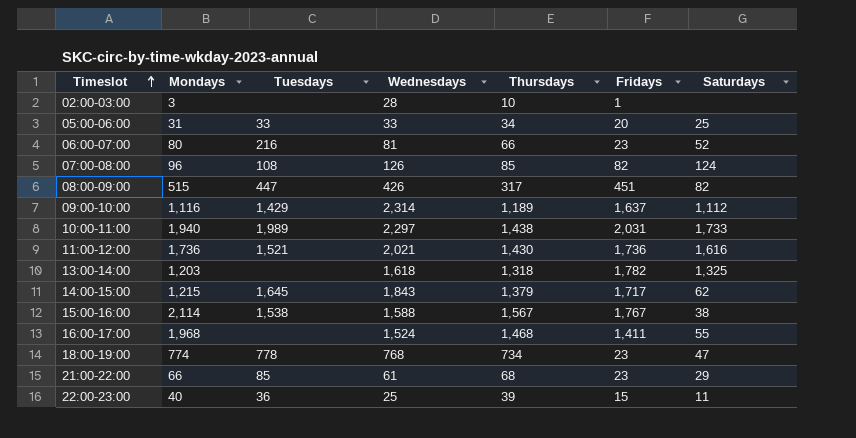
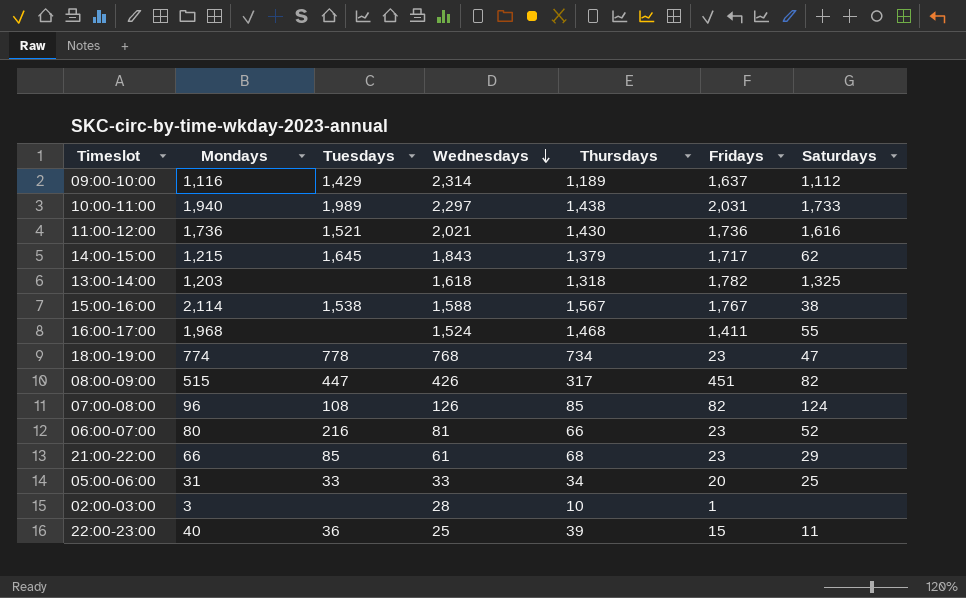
row order: Timeslot ascending -> Wednesdays descending

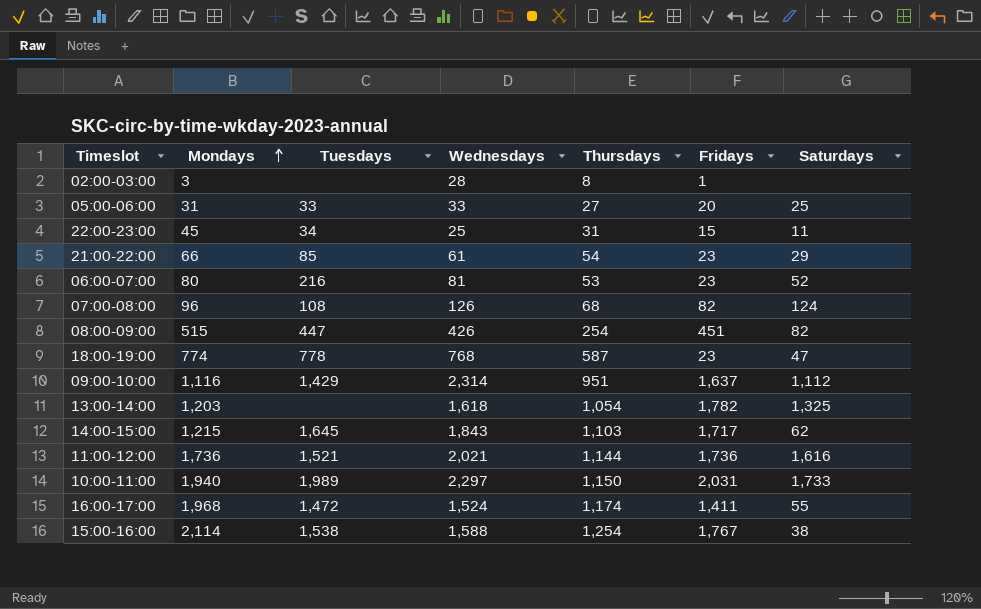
row order: Wednesdays descending -> Mondays ascending
02:00-03:00 | Thursdays: 10 -> 8
05:00-06:00 | Thursdays: 34 -> 27
22:00-23:00 | Mondays: 40 -> 45
22:00-23:00 | Tuesdays: 36 -> 34
22:00-23:00 | Thursdays: 39 -> 31
21:00-22:00 | Thursdays: 68 -> 54
06:00-07:00 | Thursdays: 66 -> 53
07:00-08:00 | Thursdays: 85 -> 68
08:00-09:00 | Thursdays: 317 -> 254
18:00-19:00 | Thursdays: 734 -> 587
09:00-10:00 | Thursdays: 1,189 -> 951
13:00-14:00 | Thursdays: 1,318 -> 1,054
14:00-15:00 | Thursdays: 1,379 -> 1,103
11:00-12:00 | Thursdays: 1,430 -> 1,144
10:00-11:00 | Thursdays: 1,438 -> 1,150
16:00-17:00 | Tuesdays: none -> 1,472
16:00-17:00 | Thursdays: 1,468 -> 1,174
15:00-16:00 | Thursdays: 1,567 -> 1,254

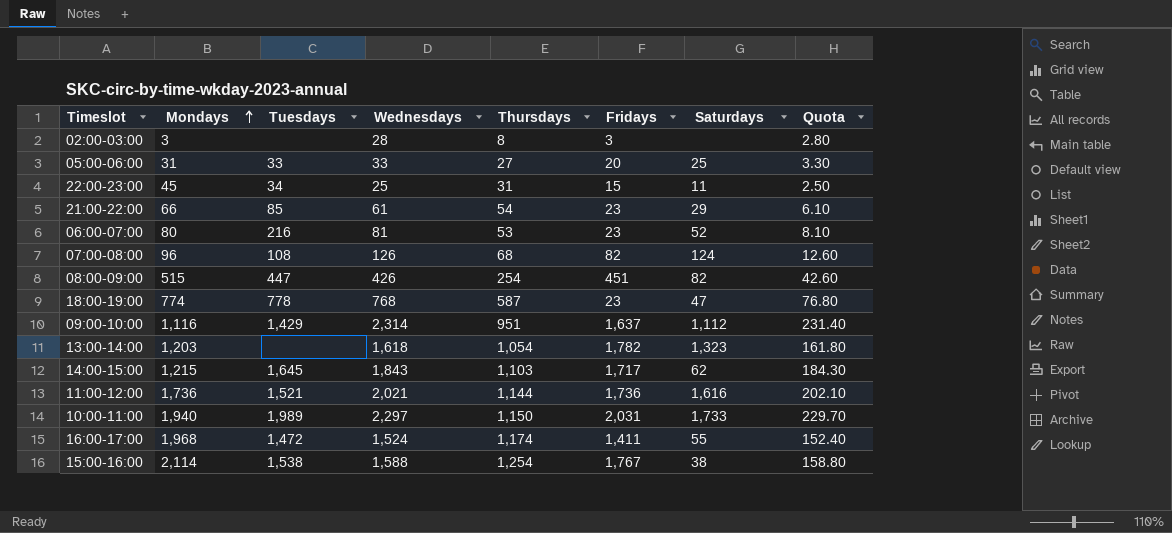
column Quota | formula: none -> [Wednesdays] * 0.1
02:00-03:00 | Fridays: 1 -> 3
13:00-14:00 | Saturdays: 1,325 -> 1,323

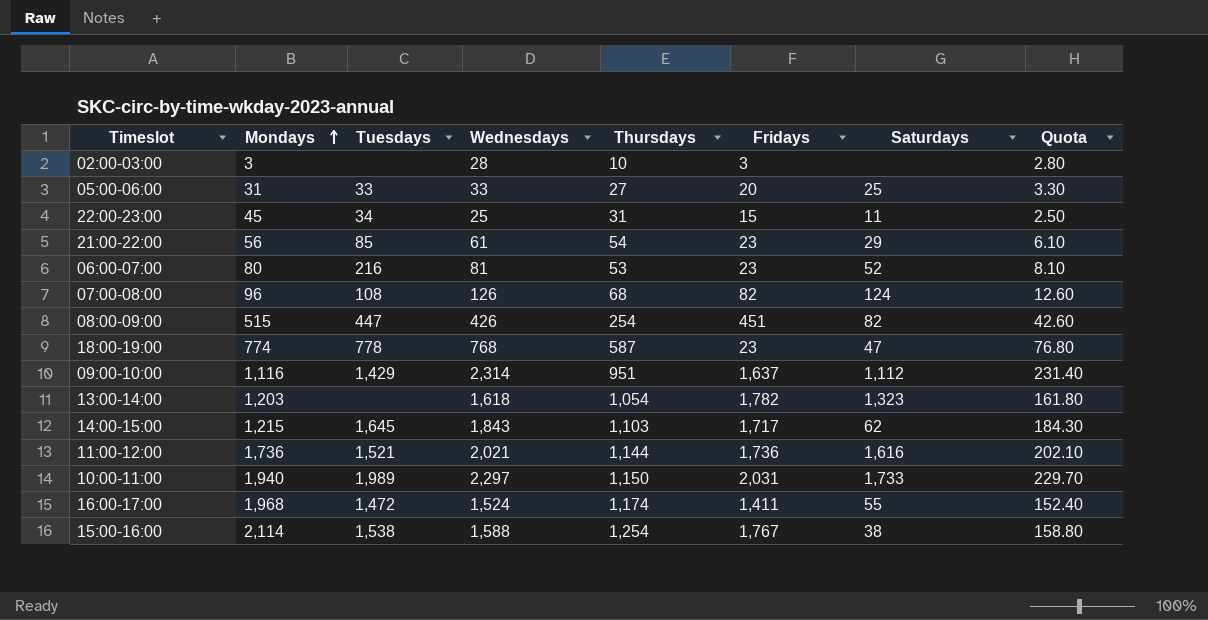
02:00-03:00 | Thursdays: 8 -> 10
21:00-22:00 | Mondays: 66 -> 56

